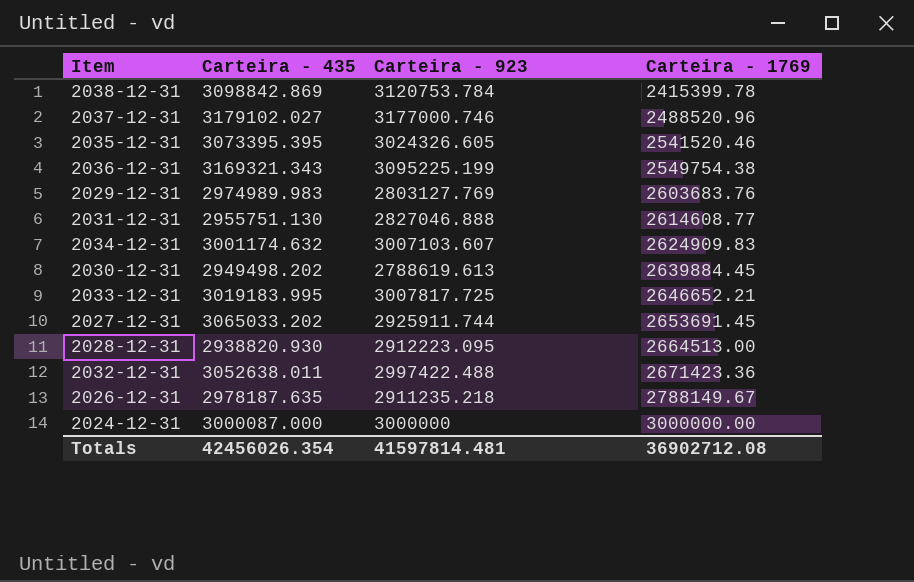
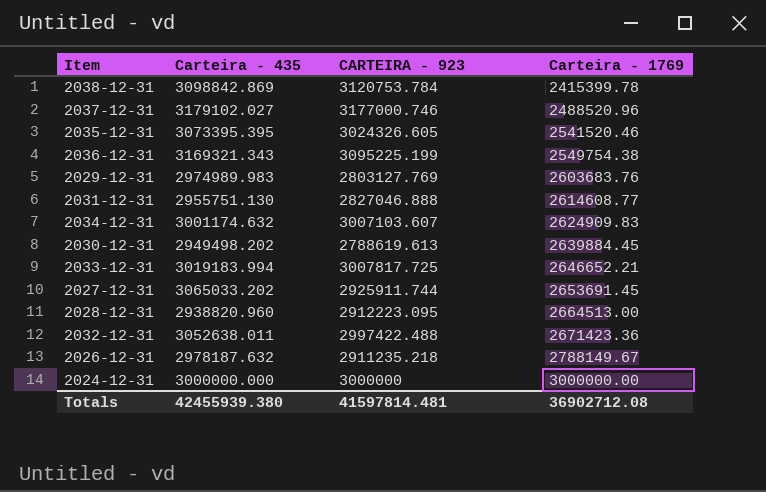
column name: Carteira - 923 -> CARTEIRA - 923
2033-12-31 | Carteira - 435: 3019183.995 -> 3019183.994
2028-12-31 | Carteira - 435: 2938820.930 -> 2938820.960
2026-12-31 | Carteira - 435: 2978187.635 -> 2978187.632
2024-12-31 | Carteira - 435: 3000087.000 -> 3000000.000
Totals | Carteira - 435: 42456026.354 -> 42455939.380

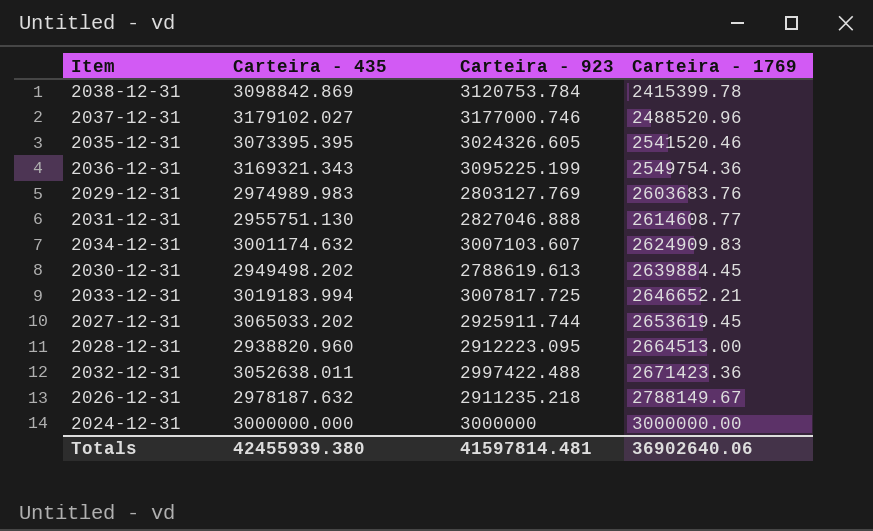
column name: CARTEIRA - 923 -> Carteira - 923
2036-12-31 | Carteira - 1769: 2549754.38 -> 2549754.36
2027-12-31 | Carteira - 1769: 2653691.45 -> 2653619.45
Totals | Carteira - 1769: 36902712.08 -> 36902640.06

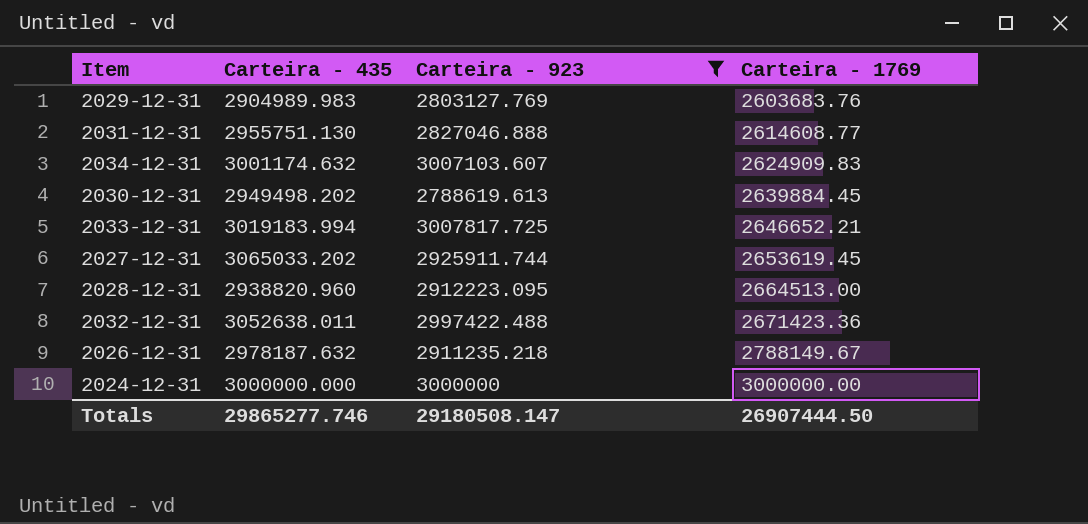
filter: none -> Carteira - 923 <= 3007817.725
2029-12-31 | Carteira - 435: 2974989.983 -> 2904989.983
Totals | Carteira - 435: 42455939.380 -> 29865277.746
Totals | Carteira - 923: 41597814.481 -> 29180508.147
Totals | Carteira - 1769: 36902640.06 -> 26907444.50

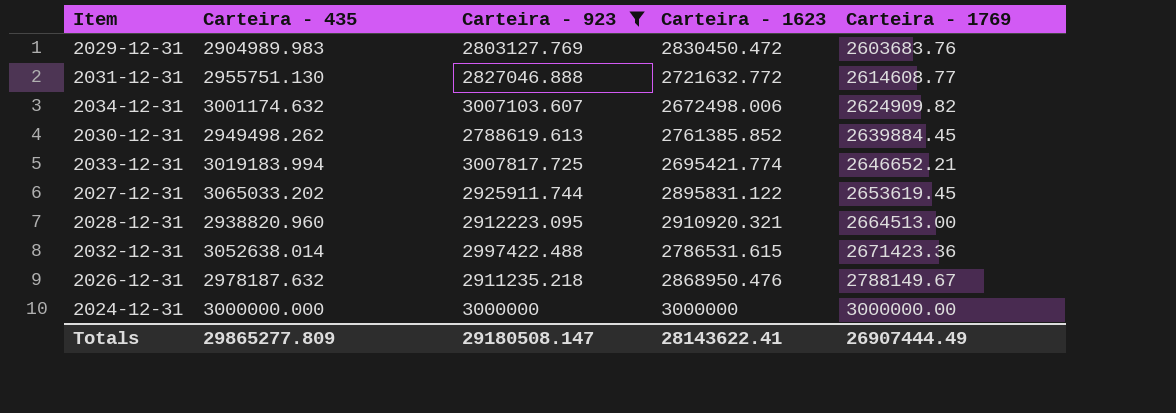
column Carteira - 1623 | position: none -> 4
2034-12-31 | Carteira - 1769: 2624909.83 -> 2624909.82
2030-12-31 | Carteira - 435: 2949498.202 -> 2949498.262
2032-12-31 | Carteira - 435: 3052638.011 -> 3052638.014
Totals | Carteira - 435: 29865277.746 -> 29865277.809
Totals | Carteira - 1769: 26907444.50 -> 26907444.49

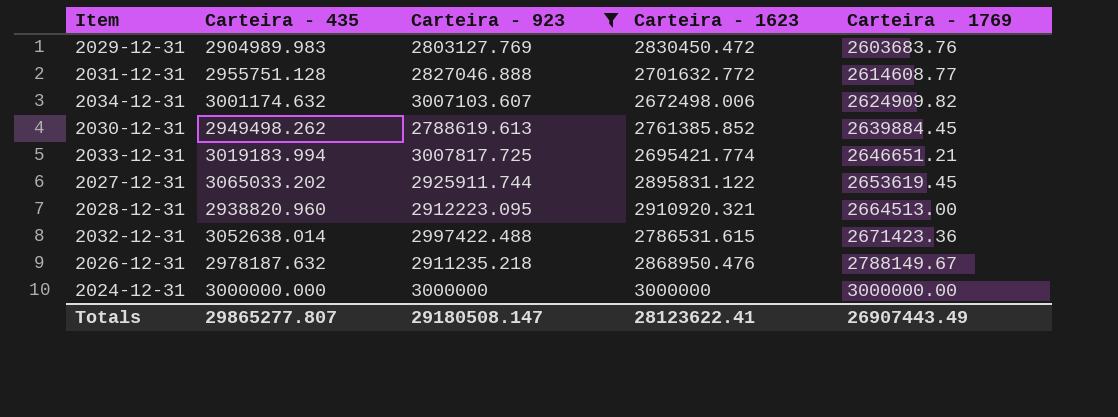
2031-12-31 | Carteira - 435: 2955751.130 -> 2955751.128
2031-12-31 | Carteira - 1623: 2721632.772 -> 2701632.772
2033-12-31 | Carteira - 1769: 2646652.21 -> 2646651.21
Totals | Carteira - 435: 29865277.809 -> 29865277.807
Totals | Carteira - 1623: 28143622.41 -> 28123622.41
Totals | Carteira - 1769: 26907444.49 -> 26907443.49

